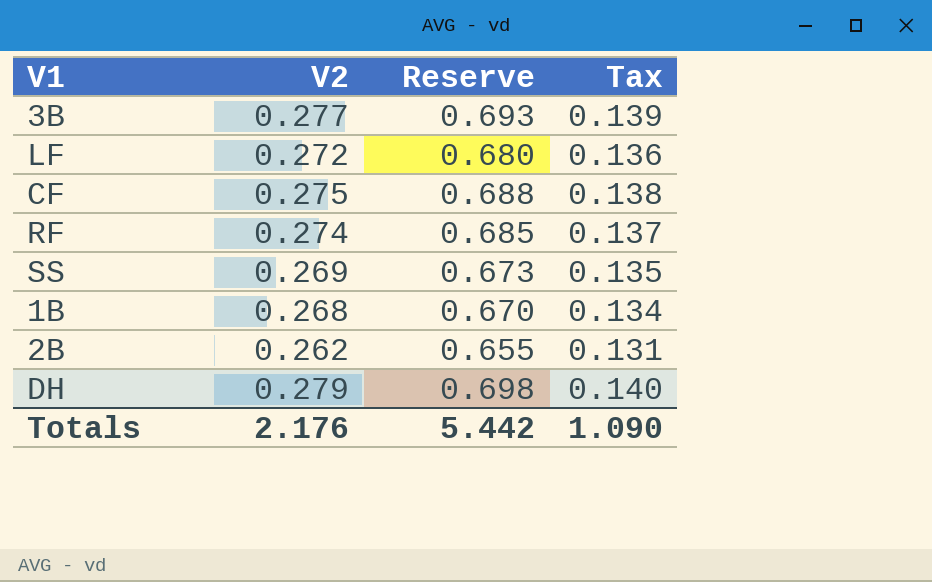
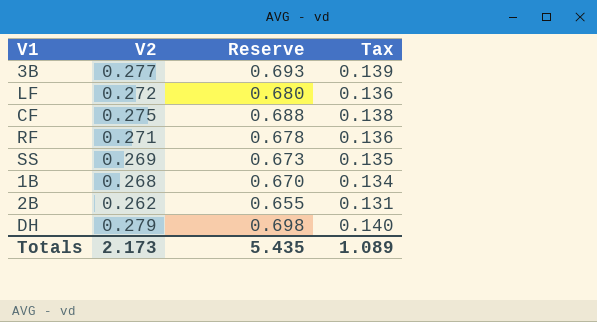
RF | V2: 0.274 -> 0.271
RF | Reserve: 0.685 -> 0.678
RF | Tax: 0.137 -> 0.136
Totals | V2: 2.176 -> 2.173
Totals | Reserve: 5.442 -> 5.435
Totals | Tax: 1.090 -> 1.089

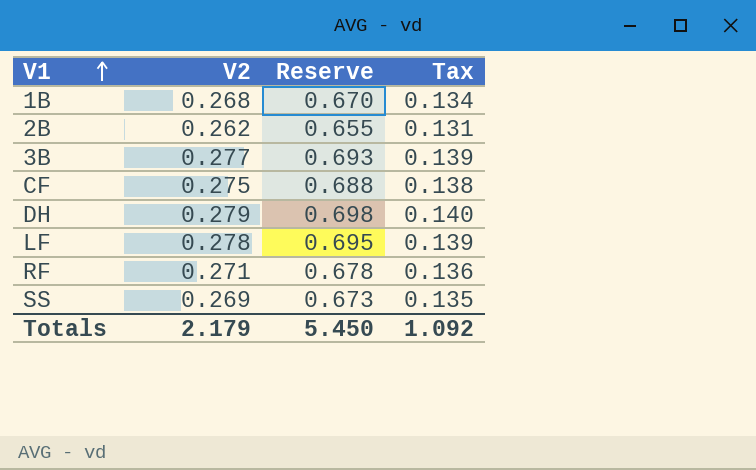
row order: none -> V1 ascending
LF | V2: 0.272 -> 0.278
LF | Reserve: 0.680 -> 0.695
LF | Tax: 0.136 -> 0.139
Totals | V2: 2.173 -> 2.179
Totals | Reserve: 5.435 -> 5.450
Totals | Tax: 1.089 -> 1.092

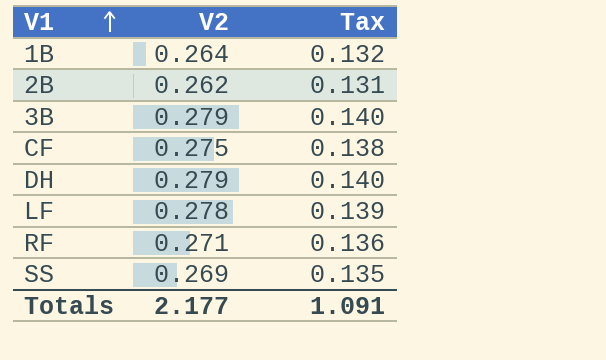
column Reserve | formula: [V2] * 2.5 -> none
1B | V2: 0.268 -> 0.264
1B | Tax: 0.134 -> 0.132
3B | V2: 0.277 -> 0.279
3B | Tax: 0.139 -> 0.140
Totals | V2: 2.179 -> 2.177
Totals | Tax: 1.092 -> 1.091

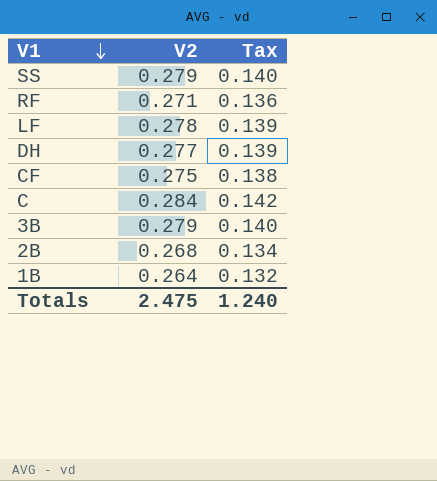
row order: V1 ascending -> V1 descending
SS | V2: 0.269 -> 0.279
SS | Tax: 0.135 -> 0.140
DH | V2: 0.279 -> 0.277
DH | Tax: 0.140 -> 0.139
row C: none -> 0.284 | 0.142
2B | V2: 0.262 -> 0.268
2B | Tax: 0.131 -> 0.134
Totals | V2: 2.177 -> 2.475
Totals | Tax: 1.091 -> 1.240

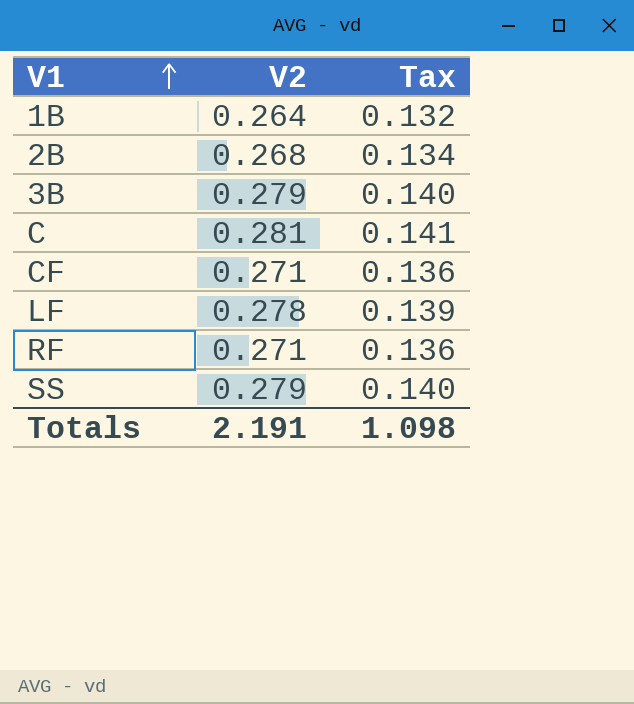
row order: V1 descending -> V1 ascending
row DH: 0.277 | 0.139 -> none
C | V2: 0.284 -> 0.281
C | Tax: 0.142 -> 0.141
CF | V2: 0.275 -> 0.271
CF | Tax: 0.138 -> 0.136
Totals | V2: 2.475 -> 2.191
Totals | Tax: 1.240 -> 1.098

